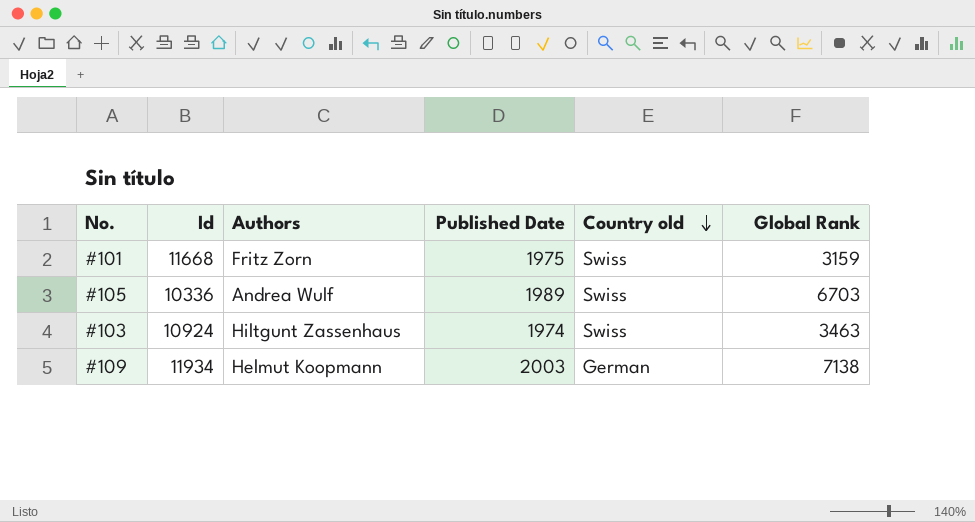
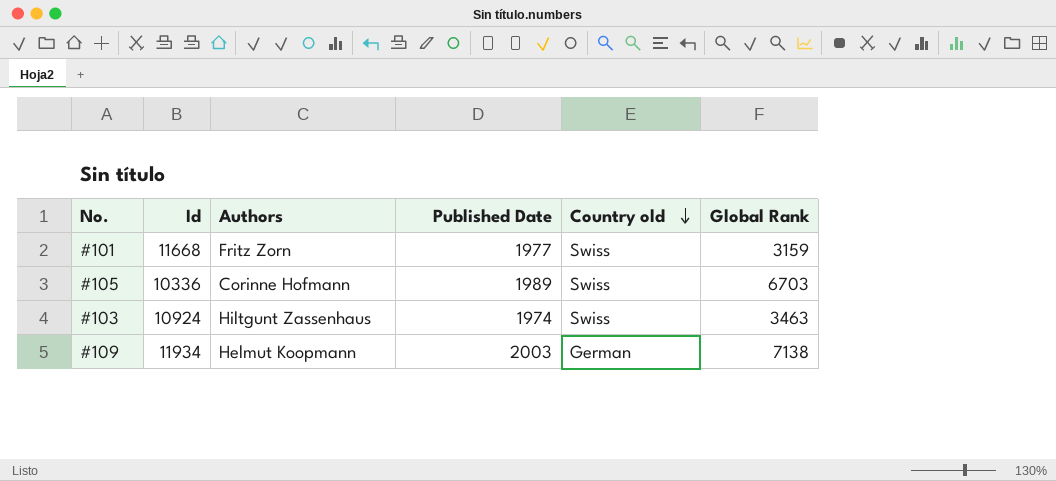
#101 | Published Date: 1975 -> 1977
#105 | Authors: Andrea Wulf -> Corinne Hofmann

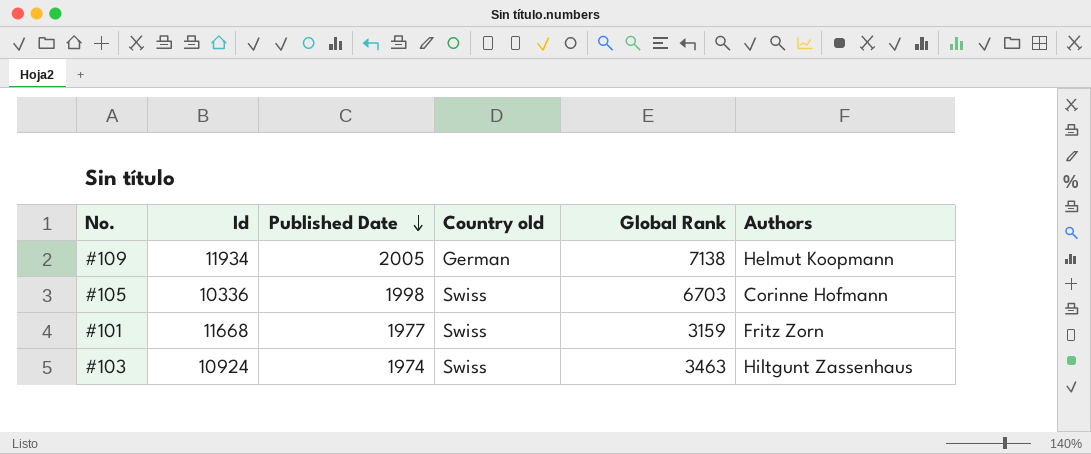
row order: Country old descending -> Published Date descending
column Authors | position: 3 -> 6
#109 | Published Date: 2003 -> 2005
#105 | Published Date: 1989 -> 1998

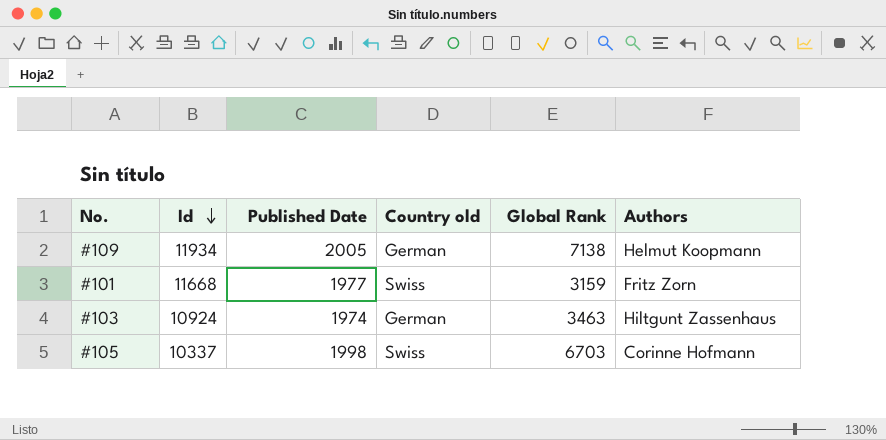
row order: Published Date descending -> Id descending
#103 | Country old: Swiss -> German
#105 | Id: 10336 -> 10337

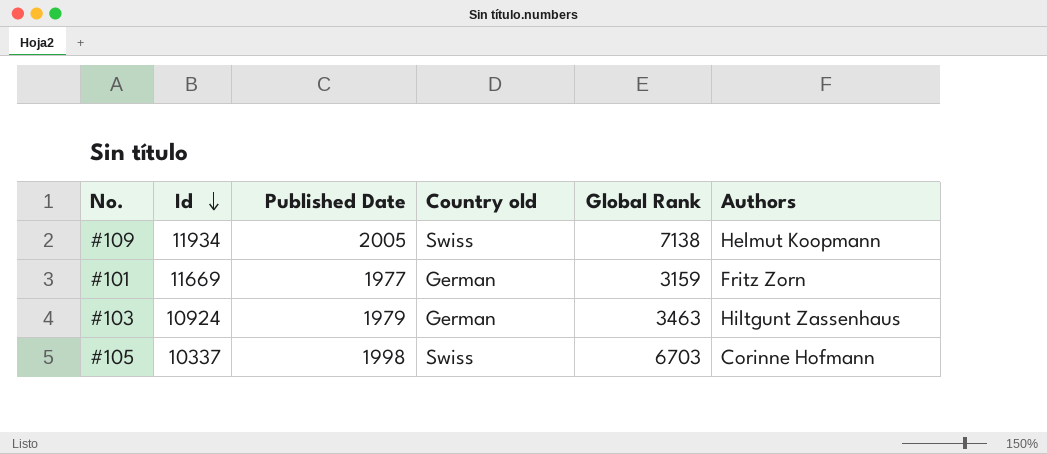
#109 | Country old: German -> Swiss
#101 | Id: 11668 -> 11669
#101 | Country old: Swiss -> German
#103 | Published Date: 1974 -> 1979

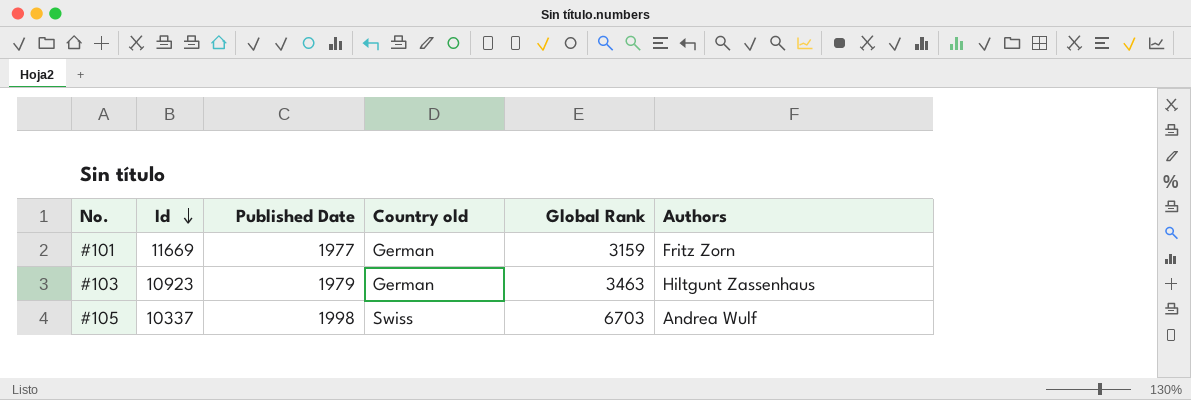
row #109: 11934 | 2005 | Swiss | 7138 | Helmut Koopmann -> none
#103 | Id: 10924 -> 10923
#105 | Authors: Corinne Hofmann -> Andrea Wulf

